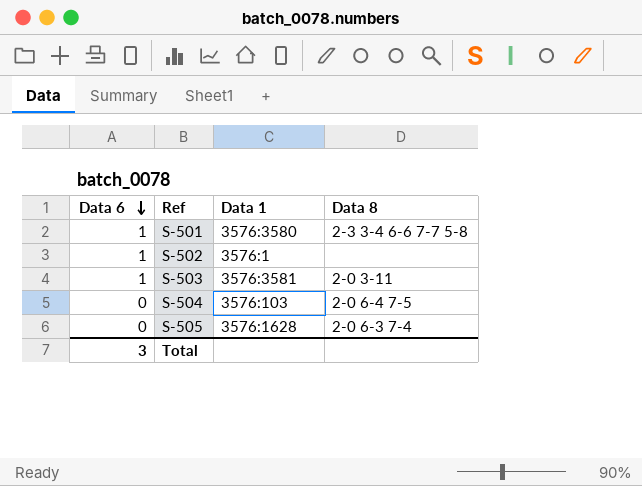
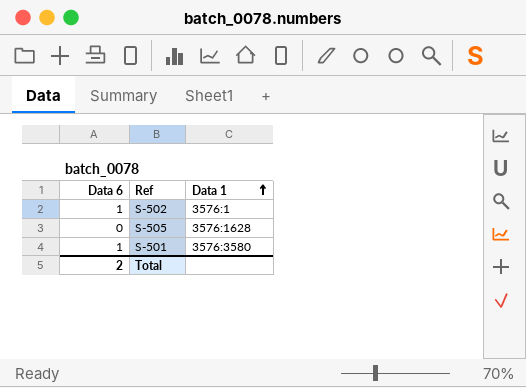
row order: Data 6 descending -> Data 1 ascending
column Data 8 | position: 4 -> none
row S-503: 1 | 3576:3581 | 2-0 3-11 -> none
row S-504: 0 | 3576:103 | 2-0 6-4 7-5 -> none
Total | Data 6: 3 -> 2

